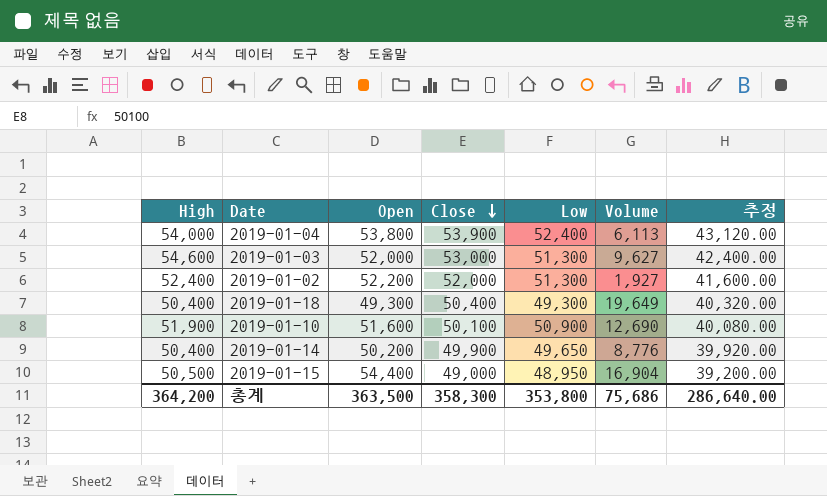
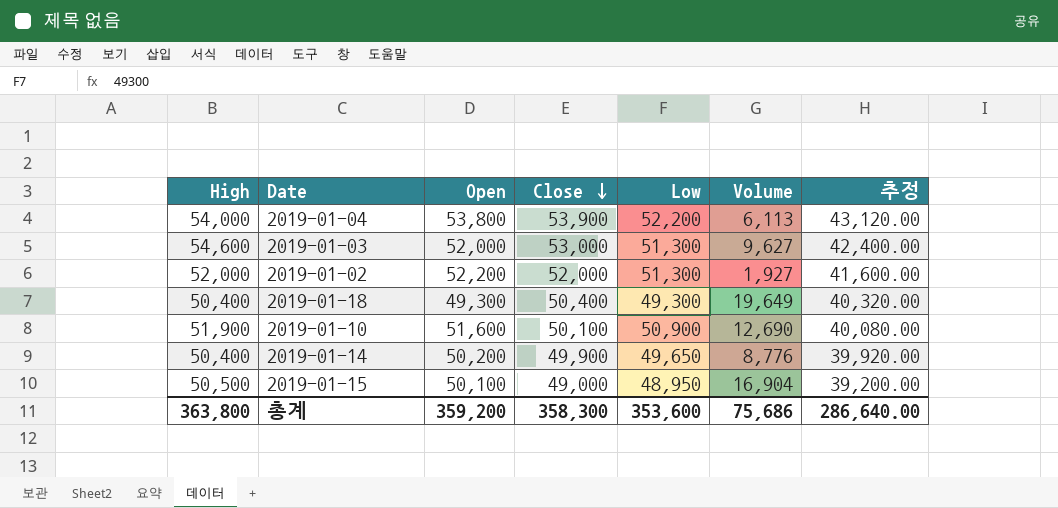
2019-01-04 | Low: 52,400 -> 52,200
2019-01-02 | High: 52,400 -> 52,000
2019-01-15 | Open: 54,400 -> 50,100
총계 | High: 364,200 -> 363,800
총계 | Open: 363,500 -> 359,200
총계 | Low: 353,800 -> 353,600

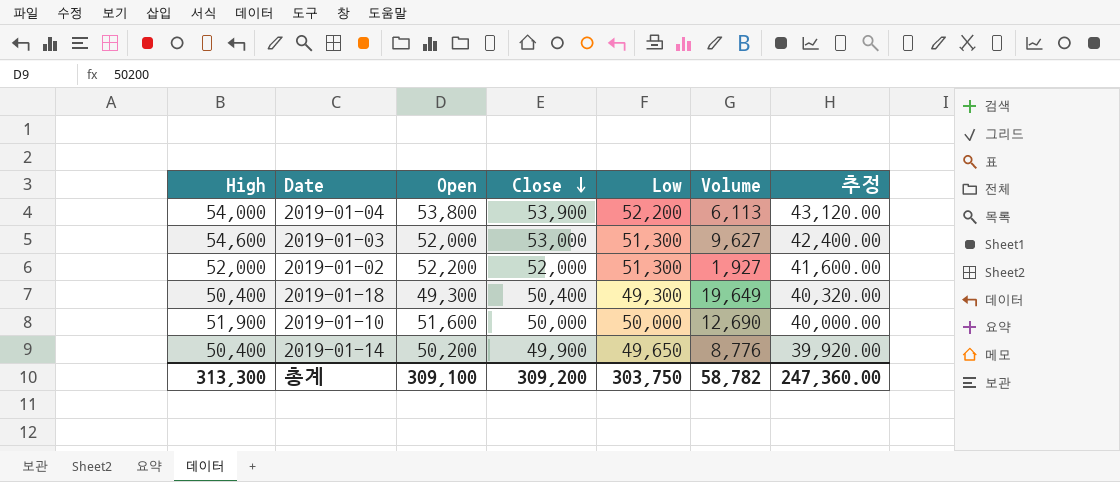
row 2019-01-15: 50,500 | 50,100 | 49,000 | 48,950 | 16,904 | 39,200.00 -> none
2019-01-10 | Close: 50,100 -> 50,000
2019-01-10 | Low: 50,900 -> 50,000
2019-01-10 | 추정: 40,080.00 -> 40,000.00
총계 | High: 363,800 -> 313,300
총계 | Open: 359,200 -> 309,100
총계 | Close: 358,300 -> 309,200
총계 | Low: 353,600 -> 303,750
총계 | Volume: 75,686 -> 58,782
총계 | 추정: 286,640.00 -> 247,360.00

